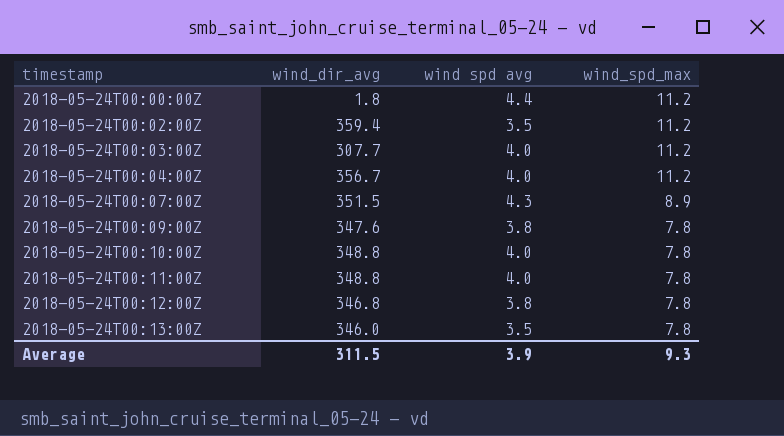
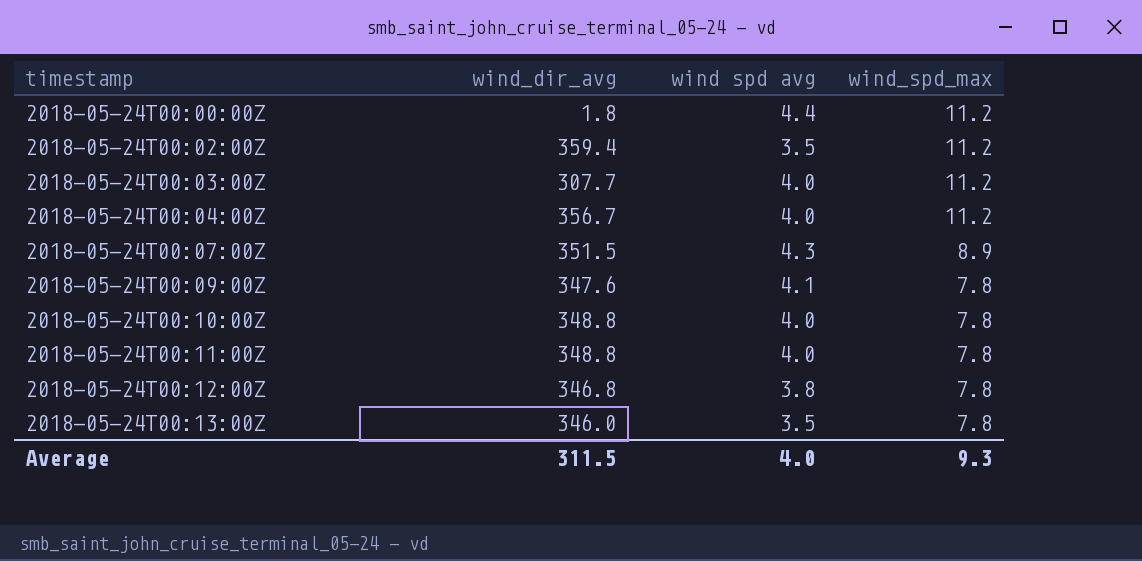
2018-05-24T00:09:00Z | wind spd avg: 3.8 -> 4.1
Average | wind spd avg: 3.9 -> 4.0

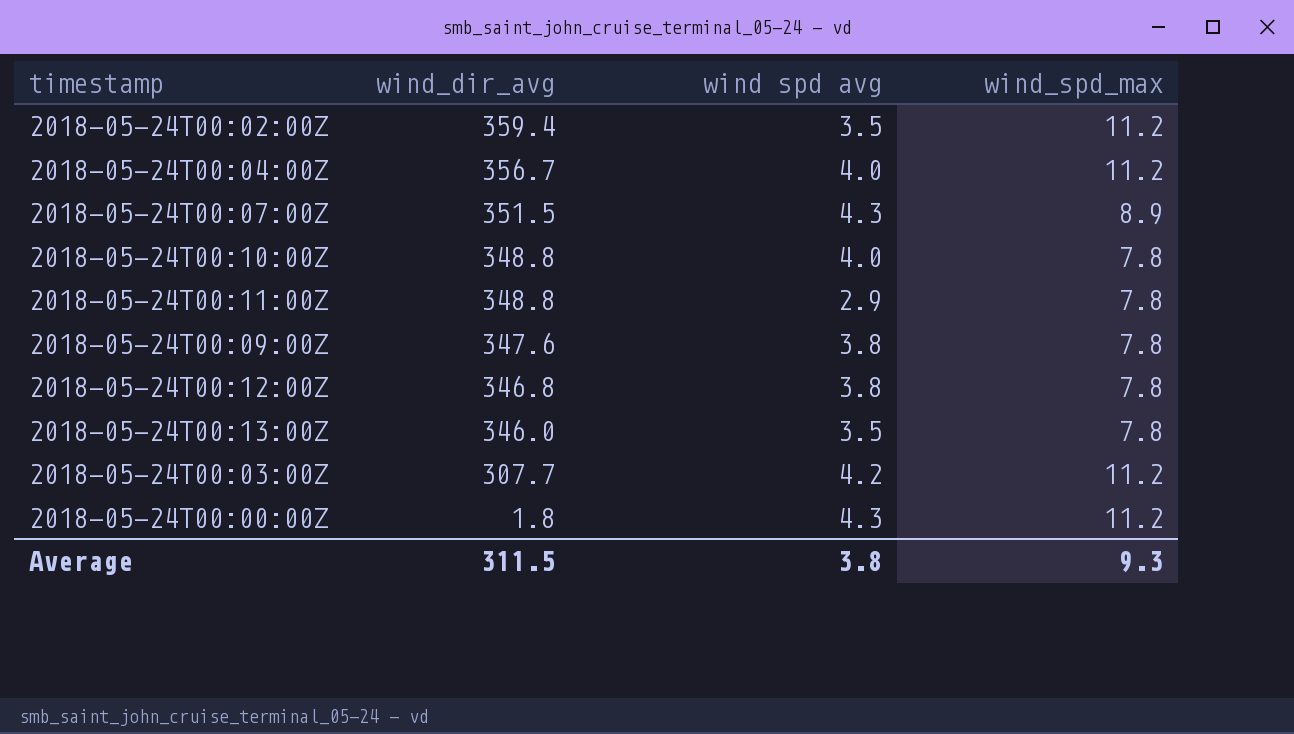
row order: timestamp ascending -> wind_dir_avg descending
2018-05-24T00:11:00Z | wind spd avg: 4.0 -> 2.9
2018-05-24T00:09:00Z | wind spd avg: 4.1 -> 3.8
2018-05-24T00:03:00Z | wind spd avg: 4.0 -> 4.2
2018-05-24T00:00:00Z | wind spd avg: 4.4 -> 4.3
Average | wind spd avg: 4.0 -> 3.8

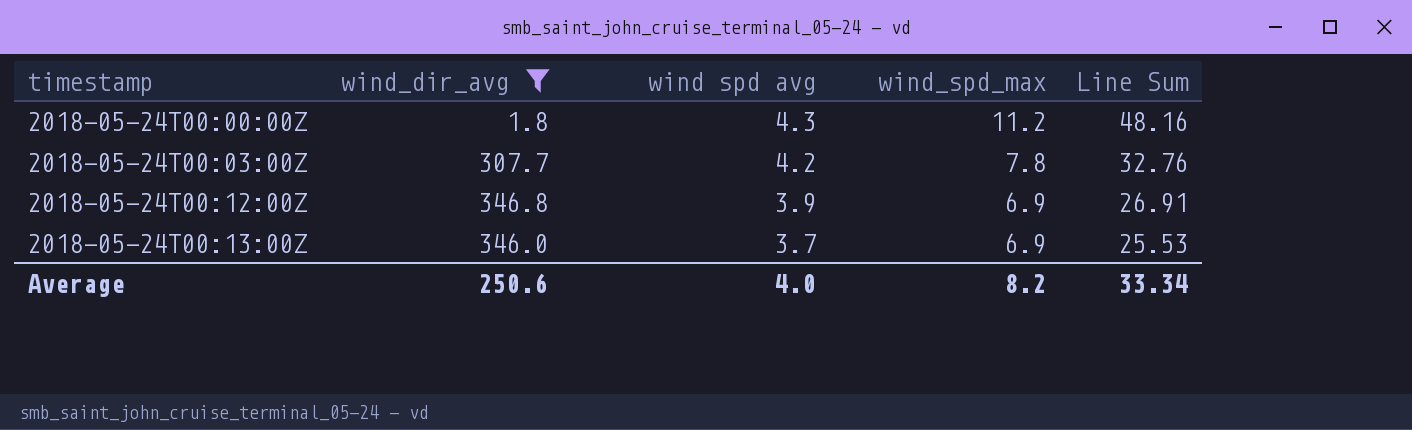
filter: none -> wind_dir_avg <= 346.8
row order: wind_dir_avg descending -> timestamp ascending
column Line Sum | formula: none -> [wind spd avg] * [wind_spd_max]
2018-05-24T00:03:00Z | wind_spd_max: 11.2 -> 7.8
2018-05-24T00:12:00Z | wind spd avg: 3.8 -> 3.9
2018-05-24T00:12:00Z | wind_spd_max: 7.8 -> 6.9
2018-05-24T00:13:00Z | wind spd avg: 3.5 -> 3.7
2018-05-24T00:13:00Z | wind_spd_max: 7.8 -> 6.9
Average | wind_dir_avg: 311.5 -> 250.6
Average | wind spd avg: 3.8 -> 4.0
Average | wind_spd_max: 9.3 -> 8.2

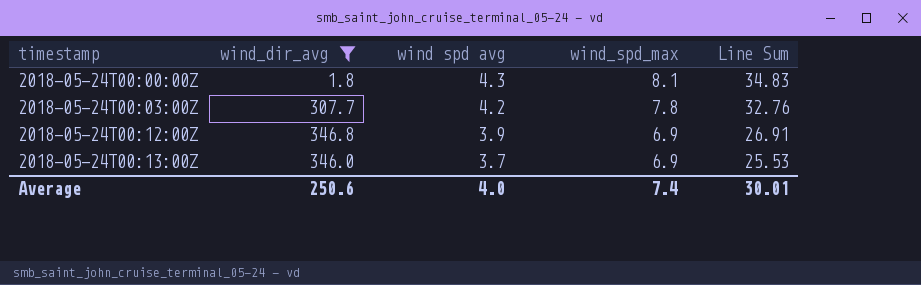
2018-05-24T00:00:00Z | wind_spd_max: 11.2 -> 8.1
2018-05-24T00:00:00Z | Line Sum: 48.16 -> 34.83
Average | wind_spd_max: 8.2 -> 7.4
Average | Line Sum: 33.34 -> 30.01

